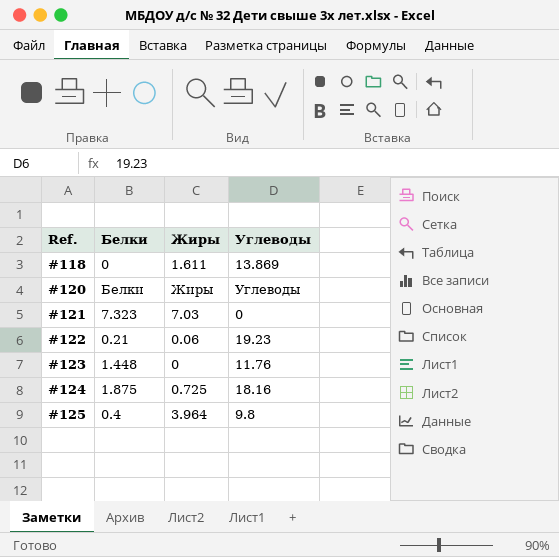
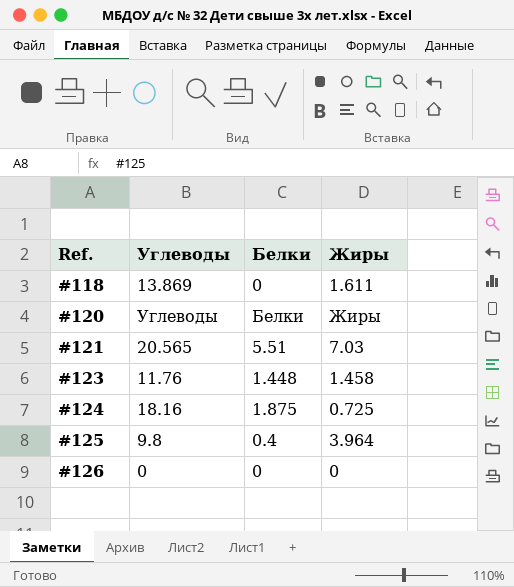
column Углеводы | position: 4 -> 2
row #122: 0.21 | 0.06 | 19.23 -> none
#121 | Углеводы: 0 -> 20.565
#121 | Белки: 7.323 -> 5.51
#123 | Жиры: 0 -> 1.458
row #126: none -> 0 | 0 | 0

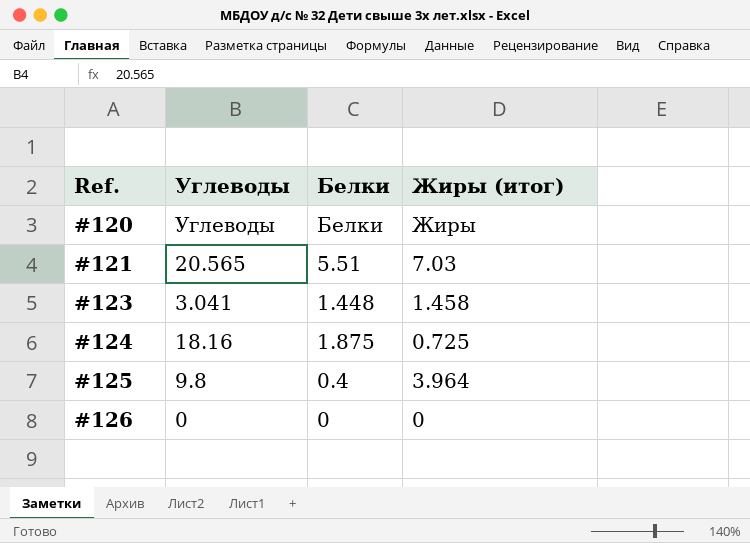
column name: Жиры -> Жиры (итог)
row #118: 13.869 | 0 | 1.611 -> none
#123 | Углеводы: 11.76 -> 3.041

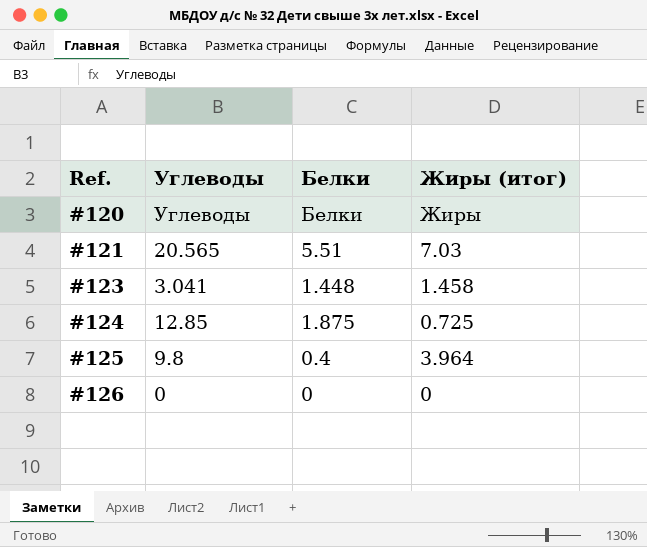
#124 | Углеводы: 18.16 -> 12.85

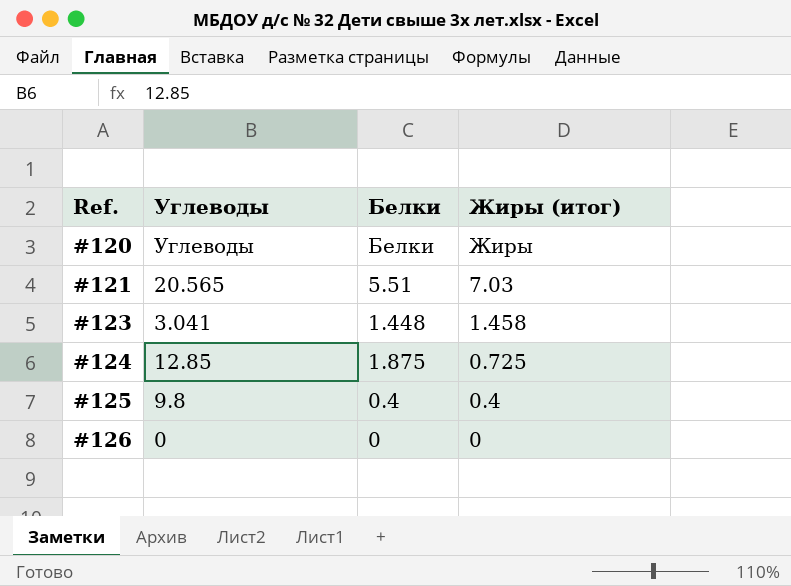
#125 | Жиры (итог): 3.964 -> 0.4

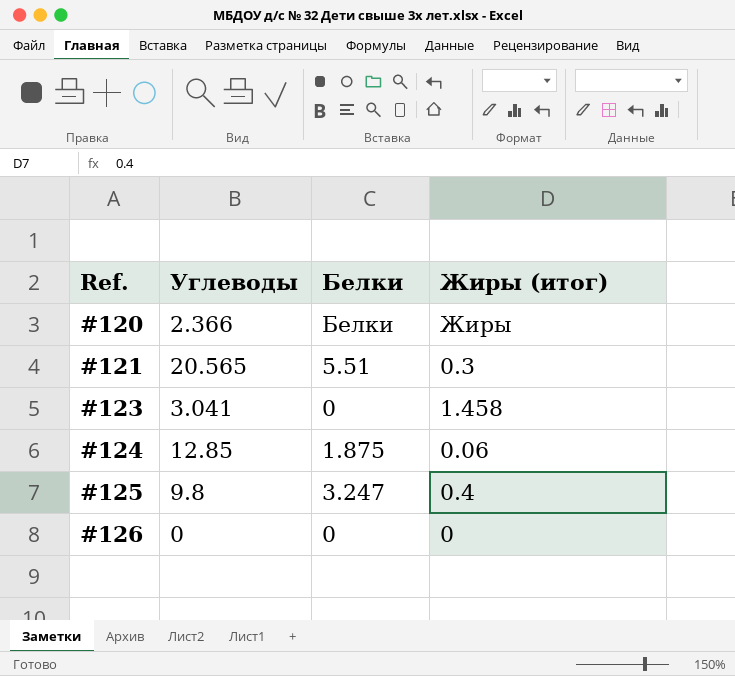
#120 | Углеводы: Углеводы -> 2.366
#121 | Жиры (итог): 7.03 -> 0.3
#123 | Белки: 1.448 -> 0
#124 | Жиры (итог): 0.725 -> 0.06
#125 | Белки: 0.4 -> 3.247

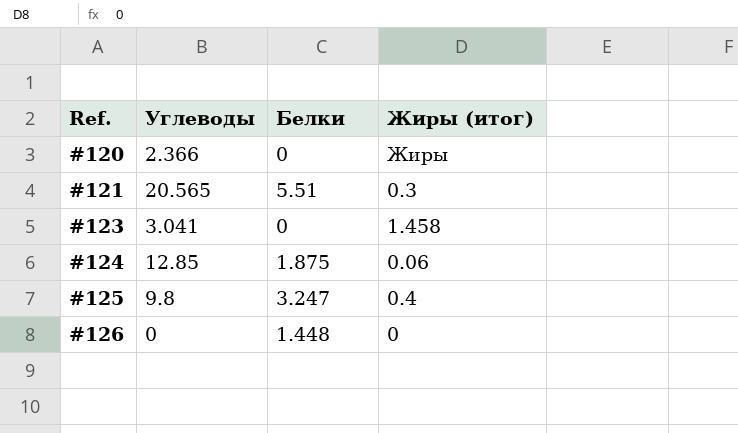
#120 | Белки: Белки -> 0
#126 | Белки: 0 -> 1.448

